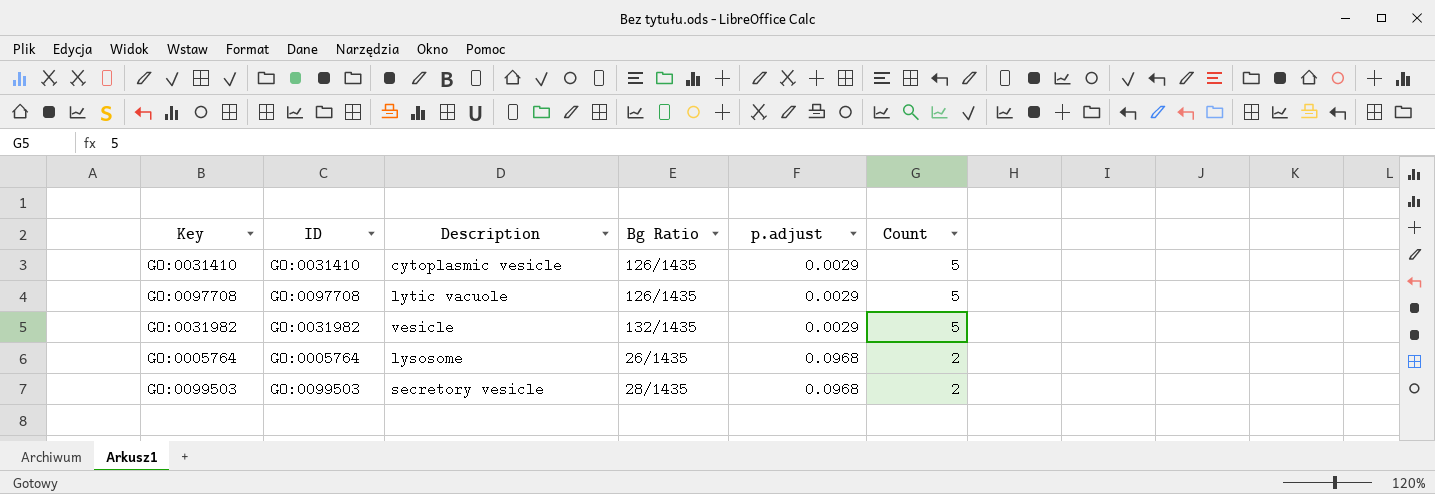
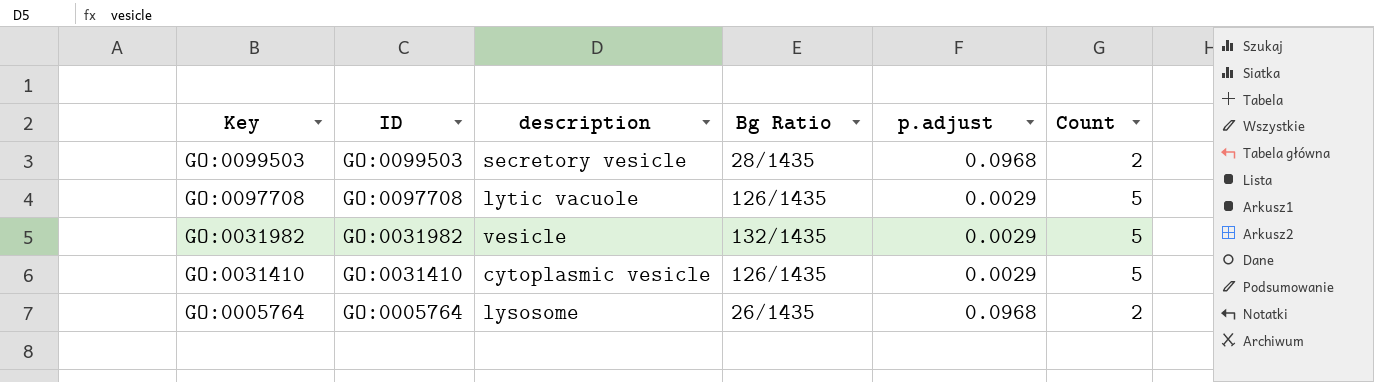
row order: p.adjust ascending -> Key descending
column name: Description -> description

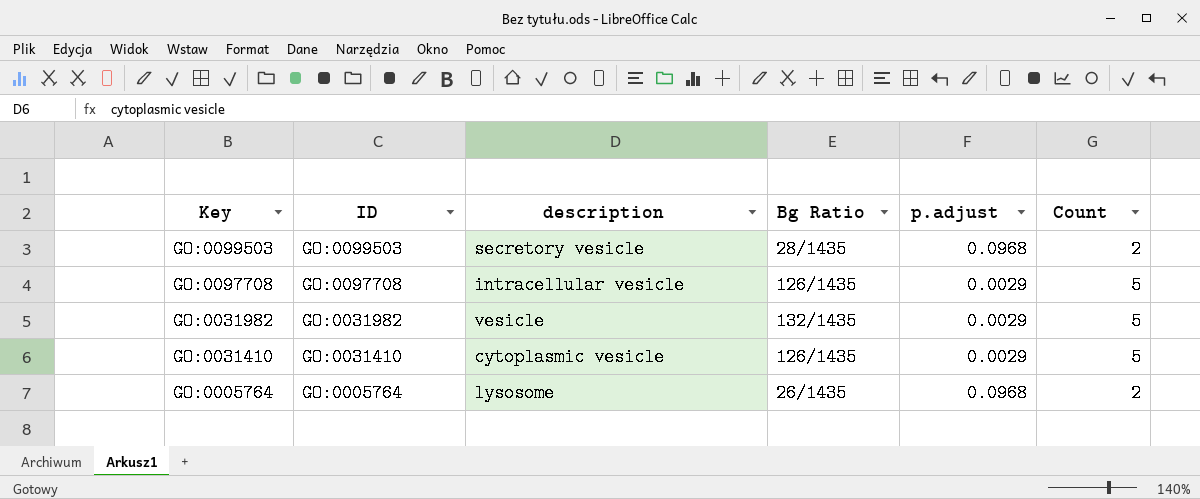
GO:0097708 | description: lytic vacuole -> intracellular vesicle

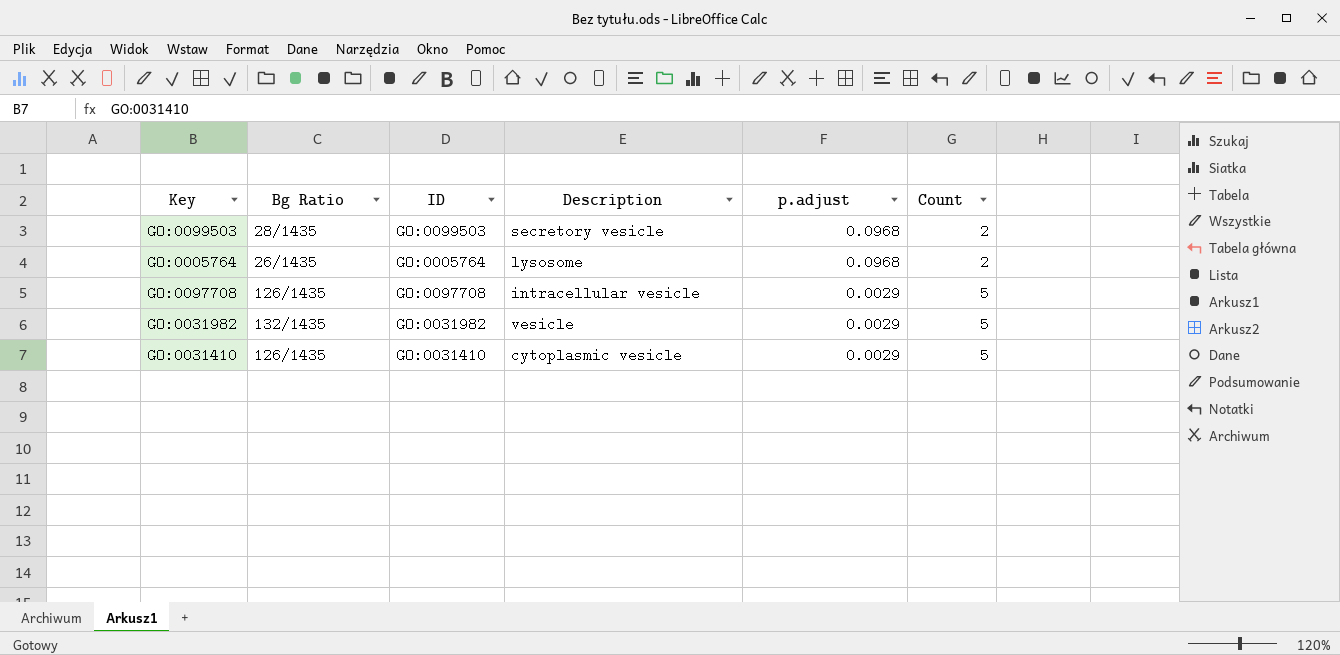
row order: Key descending -> p.adjust descending
column Bg Ratio | position: 4 -> 2
column name: description -> Description

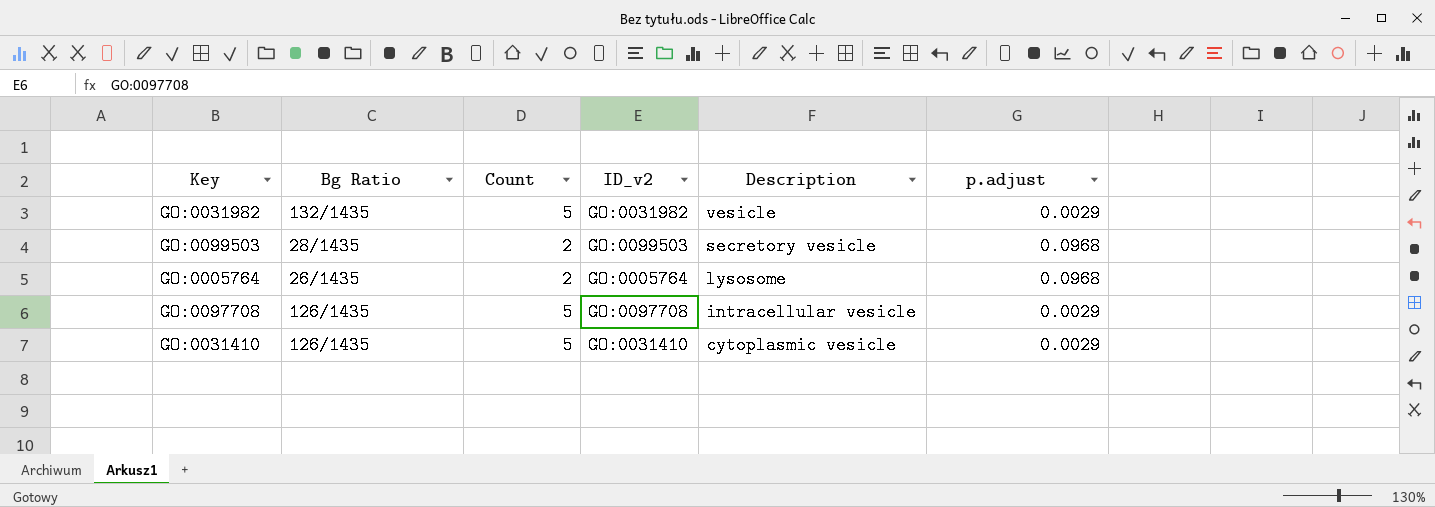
row order: p.adjust descending -> Description descending
column Count | position: 6 -> 3
column name: ID -> ID_v2

